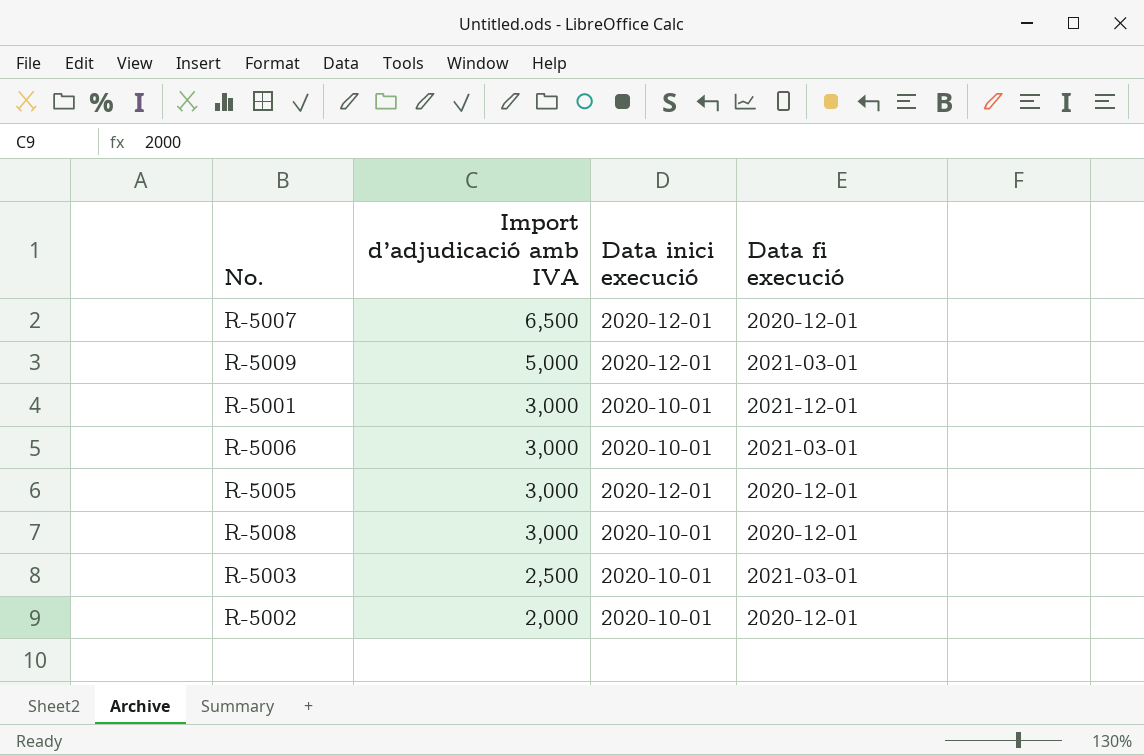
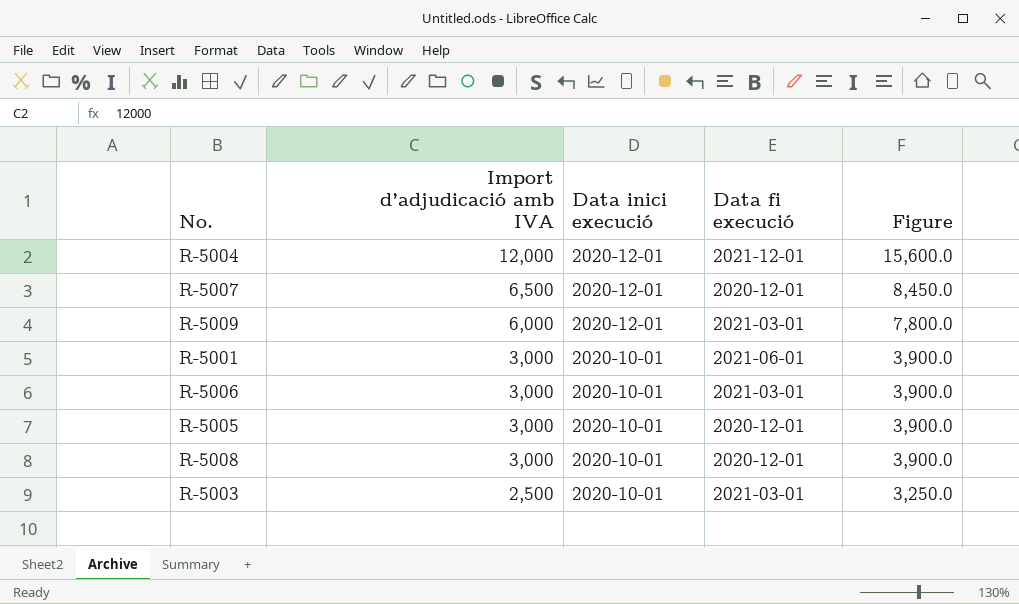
column Figure | formula: none -> [Import d’adjudicació amb IVA] * 1.3
row R-5002: 2,000 | 2020-10-01 | 2020-12-01 -> none
row R-5004: none -> 12,000 | 2020-12-01 | 2021-12-01 | 15,600.0
R-5009 | Import d’adjudicació amb IVA: 5,000 -> 6,000
R-5001 | Data fi execució: 2021-12-01 -> 2021-06-01
R-5005 | Data inici execució: 2020-12-01 -> 2020-10-01

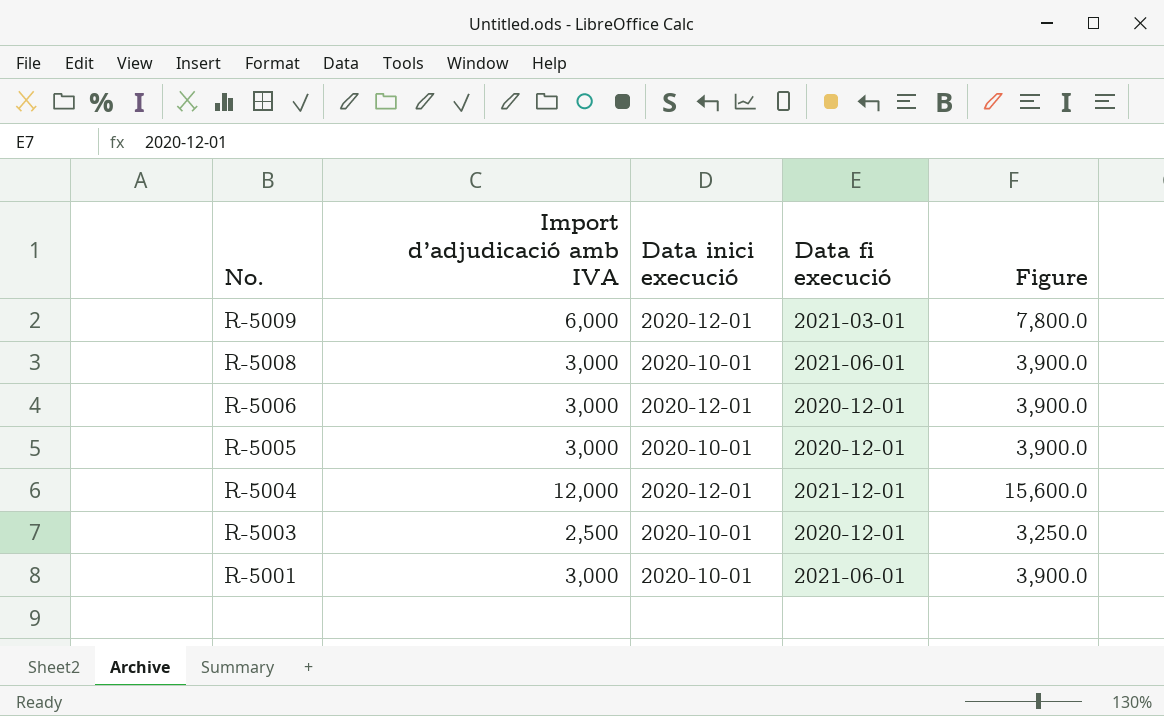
row order: Import d’adjudicació amb IVA descending -> No. descending
row R-5007: 6,500 | 2020-12-01 | 2020-12-01 | 8,450.0 -> none
R-5008 | Data fi execució: 2020-12-01 -> 2021-06-01
R-5006 | Data inici execució: 2020-10-01 -> 2020-12-01
R-5006 | Data fi execució: 2021-03-01 -> 2020-12-01
R-5003 | Data fi execució: 2021-03-01 -> 2020-12-01

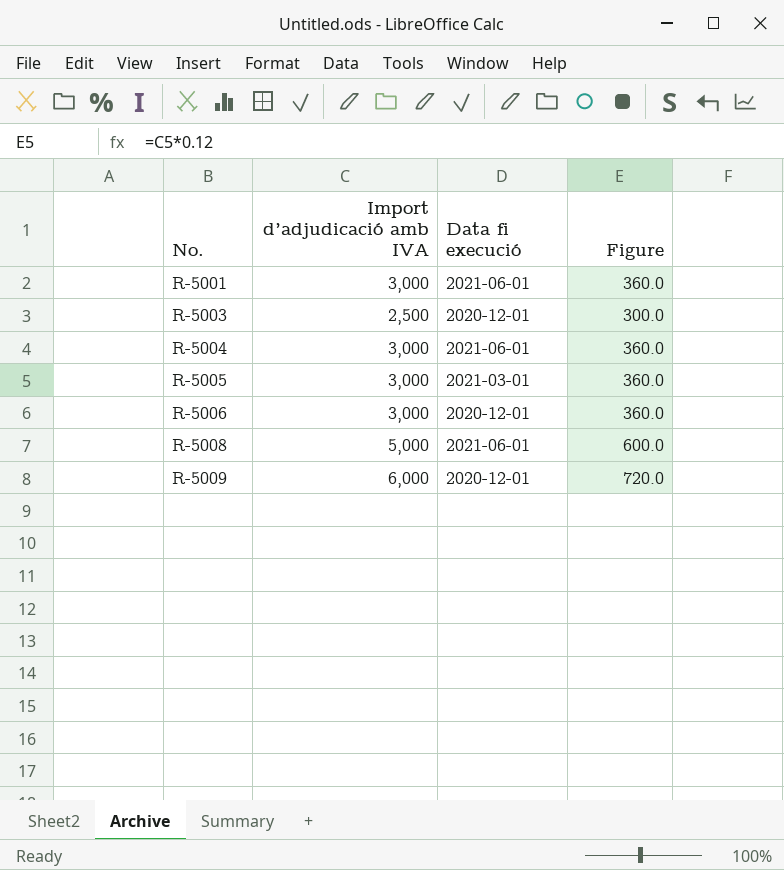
row order: No. descending -> No. ascending
column Data inici execució | position: 3 -> none
column Figure | formula: [Import d’adjudicació amb IVA] * 1.3 -> [Import d’adjudicació amb IVA] * 0.12
R-5004 | Import d’adjudicació amb IVA: 12,000 -> 3,000
R-5004 | Data fi execució: 2021-12-01 -> 2021-06-01
R-5005 | Data fi execució: 2020-12-01 -> 2021-03-01
R-5008 | Import d’adjudicació amb IVA: 3,000 -> 5,000
R-5009 | Data fi execució: 2021-03-01 -> 2020-12-01

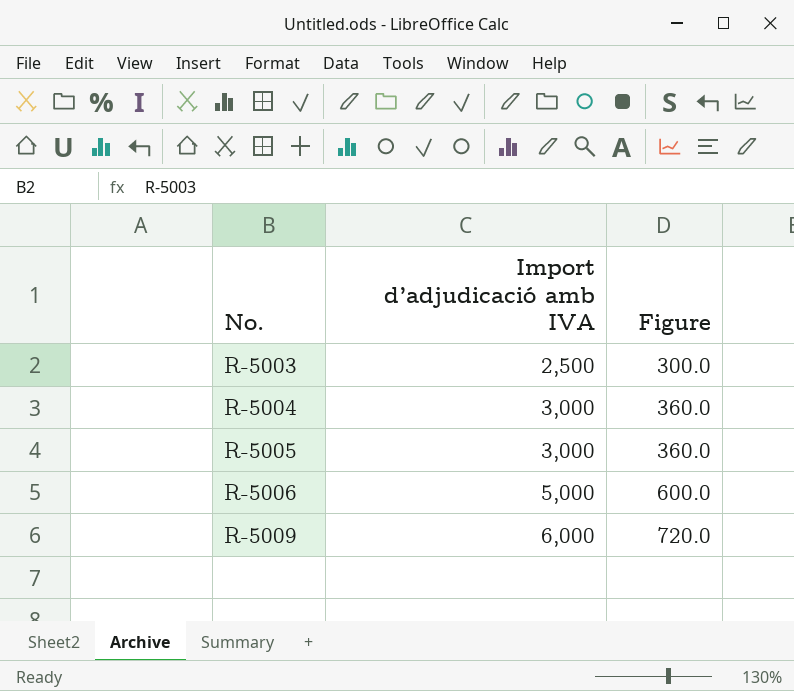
column Data fi execució | position: 3 -> none
row R-5001: 3,000 | 2021-06-01 | 360.0 -> none
row R-5008: 5,000 | 2021-06-01 | 600.0 -> none
R-5006 | Import d’adjudicació amb IVA: 3,000 -> 5,000
R-5006 | Figure: 360.0 -> 600.0

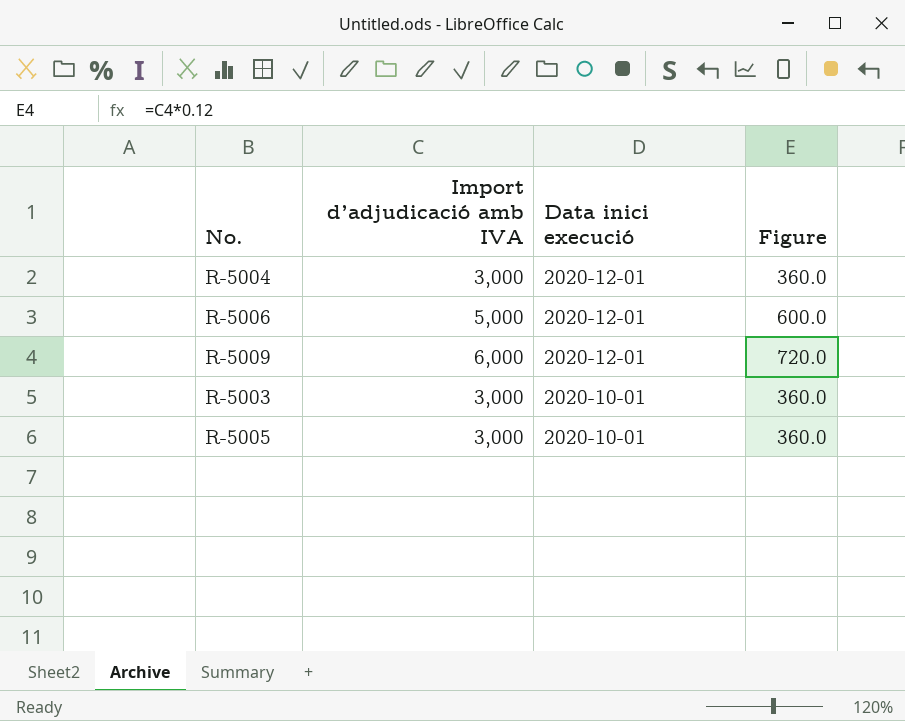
row order: No. ascending -> Data inici execució descending
column Data inici execució | position: none -> 3
R-5003 | Import d’adjudicació amb IVA: 2,500 -> 3,000
R-5003 | Figure: 300.0 -> 360.0

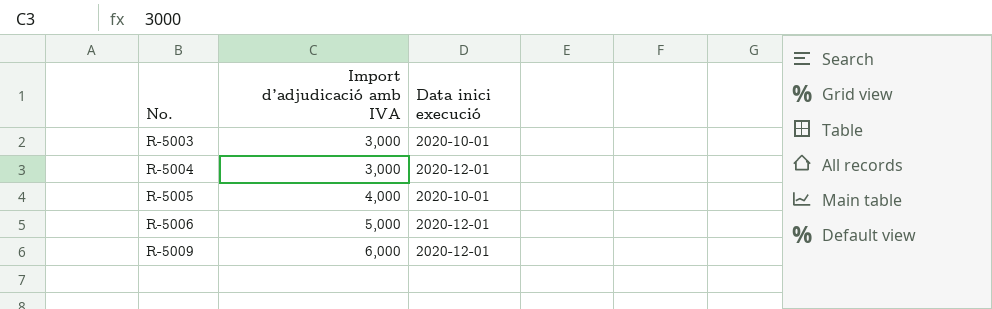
row order: Data inici execució descending -> No. ascending
column Figure | formula: [Import d’adjudicació amb IVA] * 0.12 -> none
R-5005 | Import d’adjudicació amb IVA: 3,000 -> 4,000

